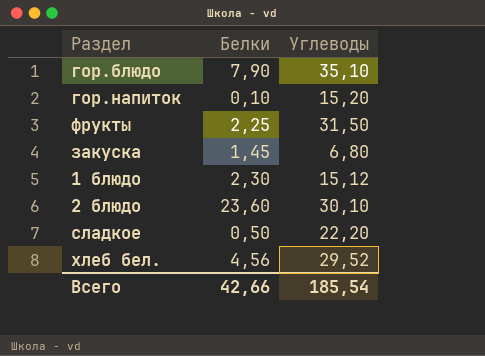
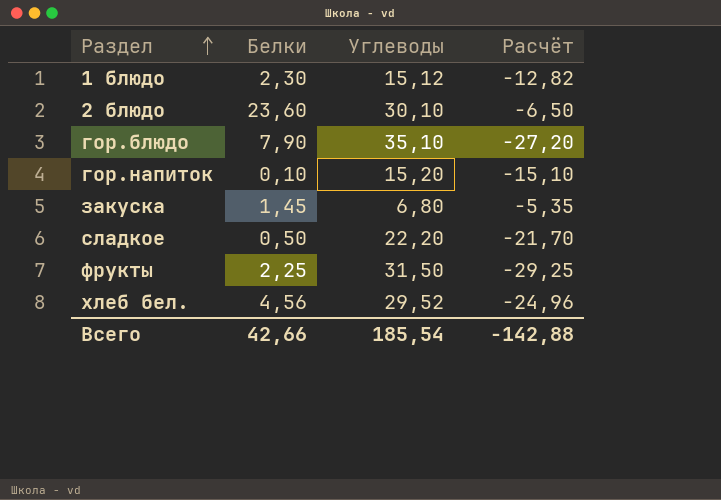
row order: none -> Раздел ascending
column Расчёт | formula: none -> [Белки] - [Углеводы]

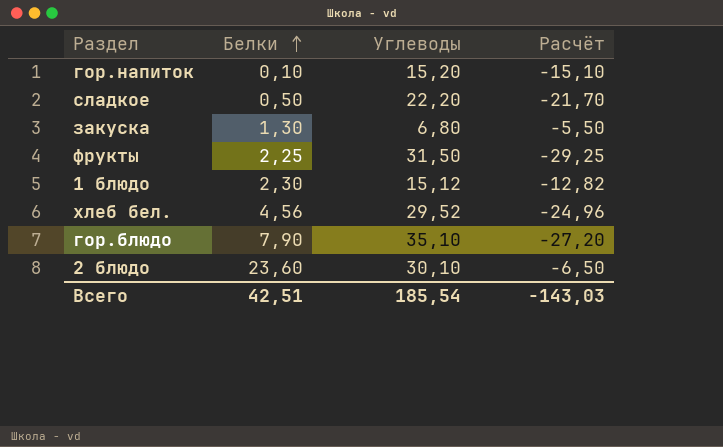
row order: Раздел ascending -> Белки ascending
закуска | Белки: 1,45 -> 1,30
закуска | Расчёт: -5,35 -> -5,50
Всего | Белки: 42,66 -> 42,51
Всего | Расчёт: -142,88 -> -143,03

